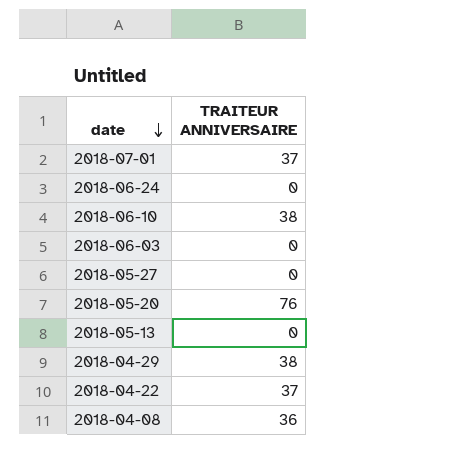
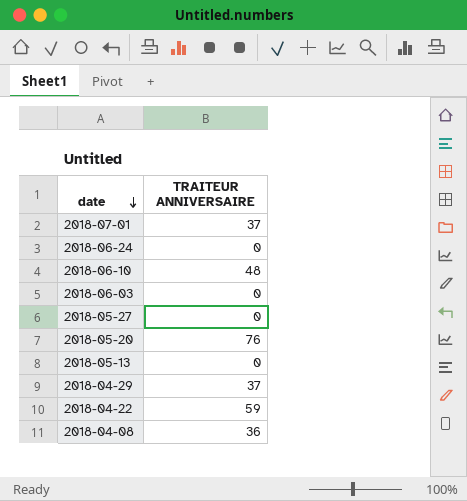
2018-06-10 | TRAITEUR ANNIVERSAIRE: 38 -> 48
2018-04-29 | TRAITEUR ANNIVERSAIRE: 38 -> 37
2018-04-22 | TRAITEUR ANNIVERSAIRE: 37 -> 59

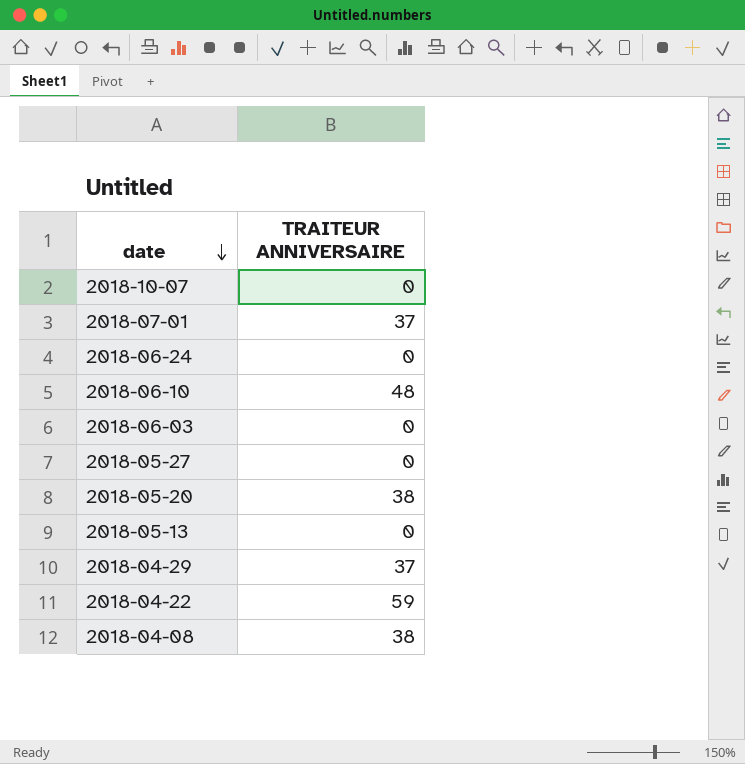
row 2018-10-07: none -> 0
2018-05-20 | TRAITEUR ANNIVERSAIRE: 76 -> 38
2018-04-08 | TRAITEUR ANNIVERSAIRE: 36 -> 38

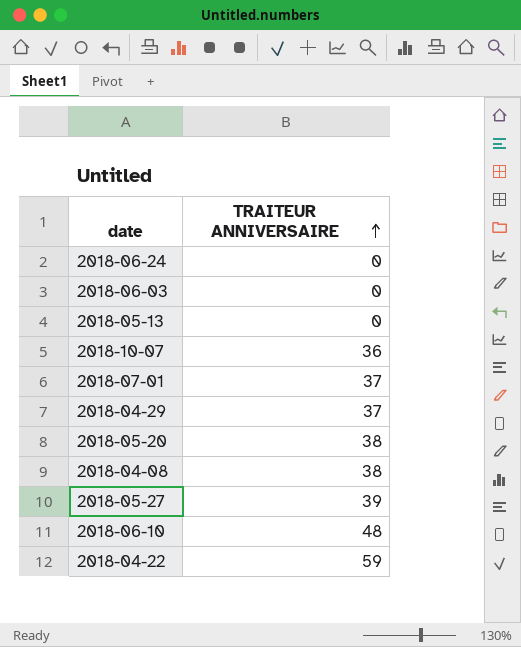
row order: date descending -> TRAITEUR ANNIVERSAIRE ascending
2018-10-07 | TRAITEUR ANNIVERSAIRE: 0 -> 36
2018-05-27 | TRAITEUR ANNIVERSAIRE: 0 -> 39

